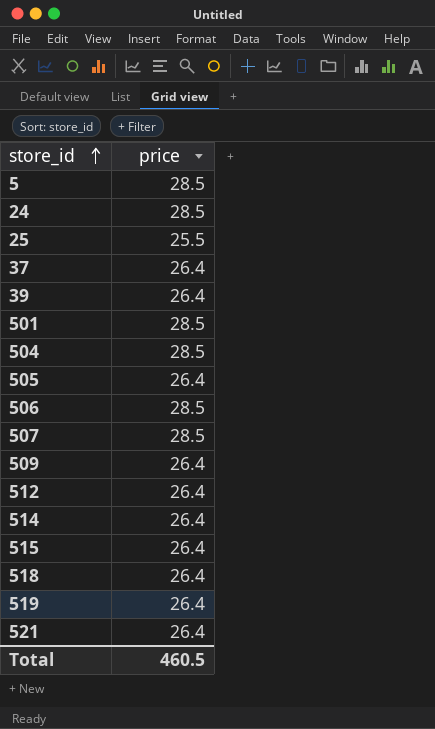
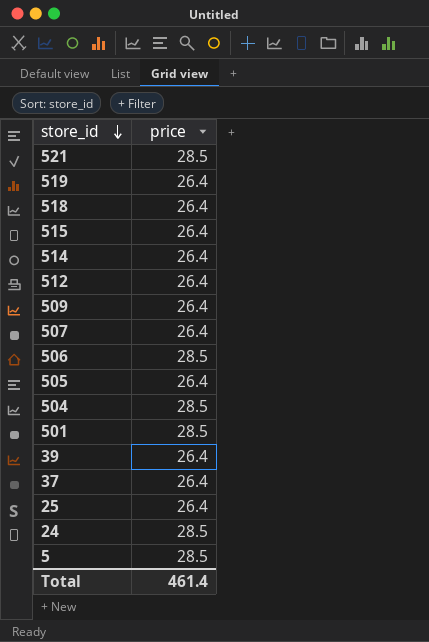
row order: store_id ascending -> store_id descending
521 | price: 26.4 -> 28.5
507 | price: 28.5 -> 26.4
25 | price: 25.5 -> 26.4
Total | price: 460.5 -> 461.4

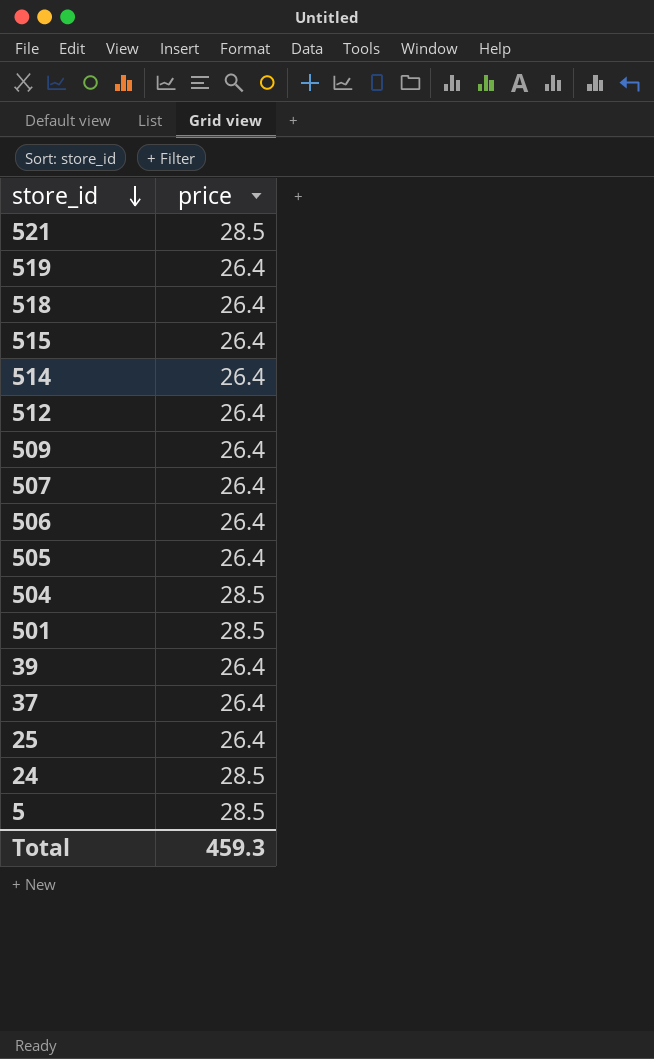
506 | price: 28.5 -> 26.4
Total | price: 461.4 -> 459.3

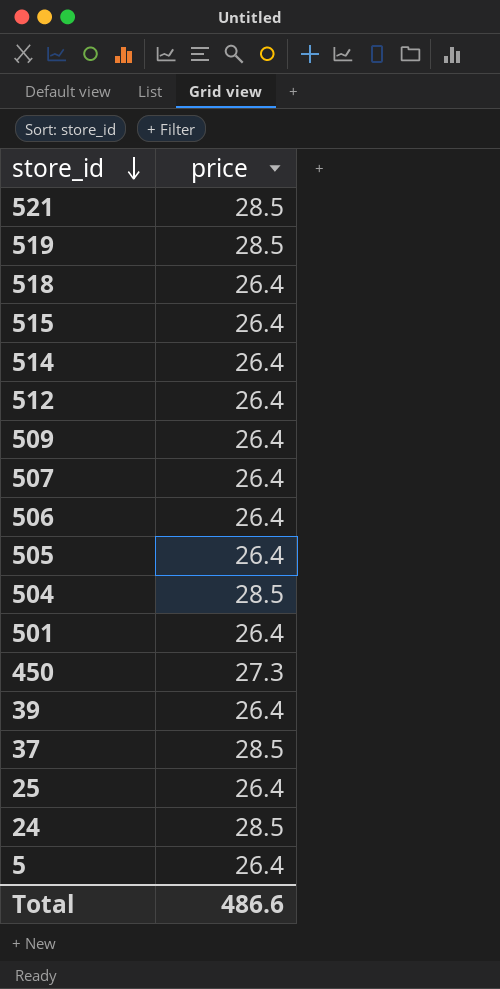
519 | price: 26.4 -> 28.5
501 | price: 28.5 -> 26.4
row 450: none -> 27.3
37 | price: 26.4 -> 28.5
5 | price: 28.5 -> 26.4
Total | price: 459.3 -> 486.6

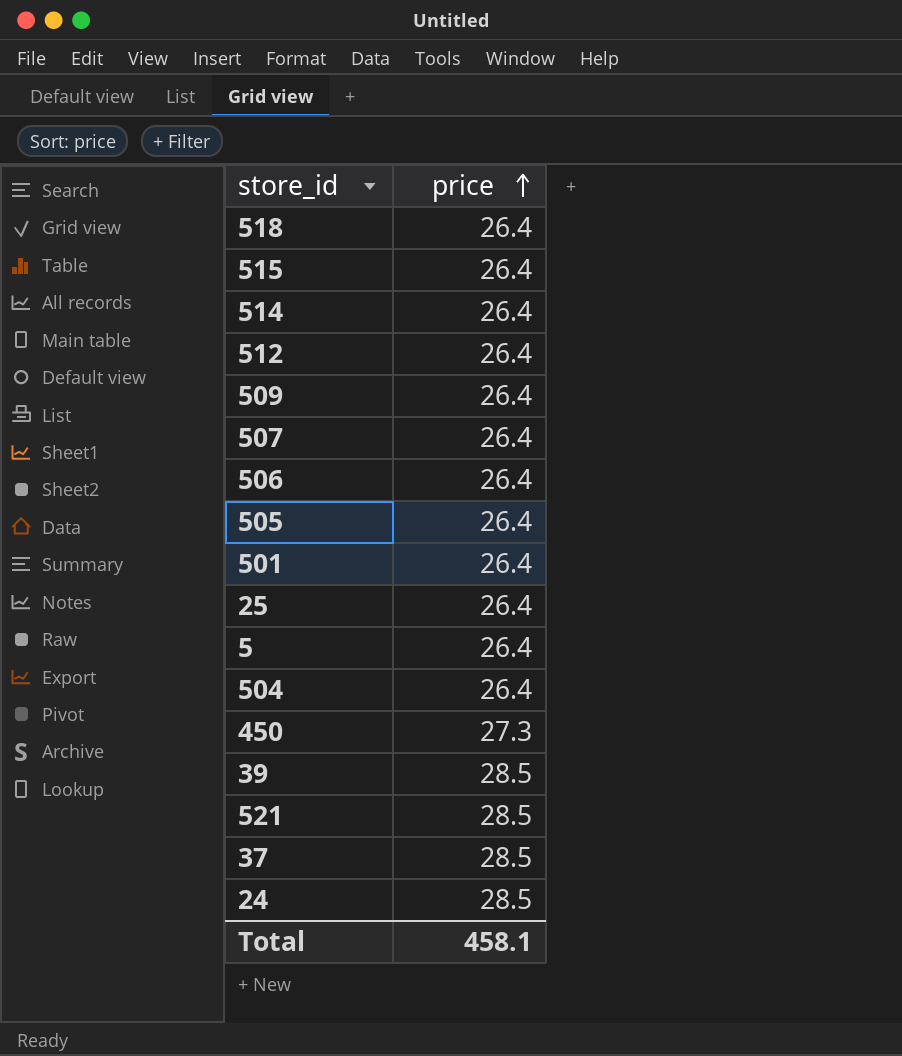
row order: store_id descending -> price ascending
row 519: 28.5 -> none
504 | price: 28.5 -> 26.4
39 | price: 26.4 -> 28.5
Total | price: 486.6 -> 458.1

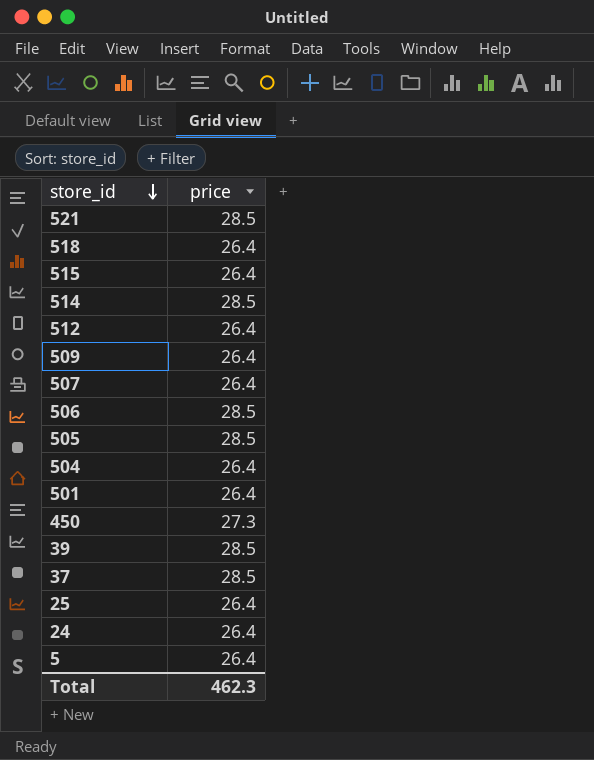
row order: price ascending -> store_id descending
514 | price: 26.4 -> 28.5
506 | price: 26.4 -> 28.5
505 | price: 26.4 -> 28.5
24 | price: 28.5 -> 26.4
Total | price: 458.1 -> 462.3

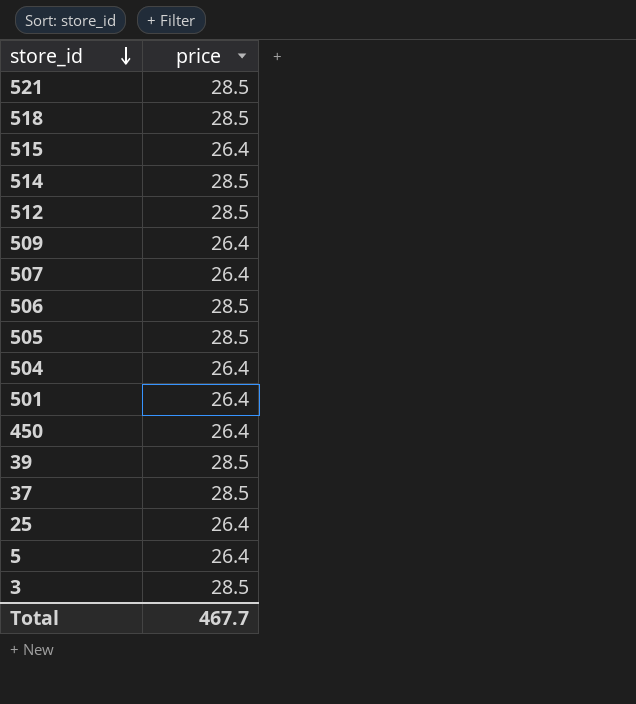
row 24: 26.4 -> none
518 | price: 26.4 -> 28.5
512 | price: 26.4 -> 28.5
450 | price: 27.3 -> 26.4
row 3: none -> 28.5
Total | price: 462.3 -> 467.7

